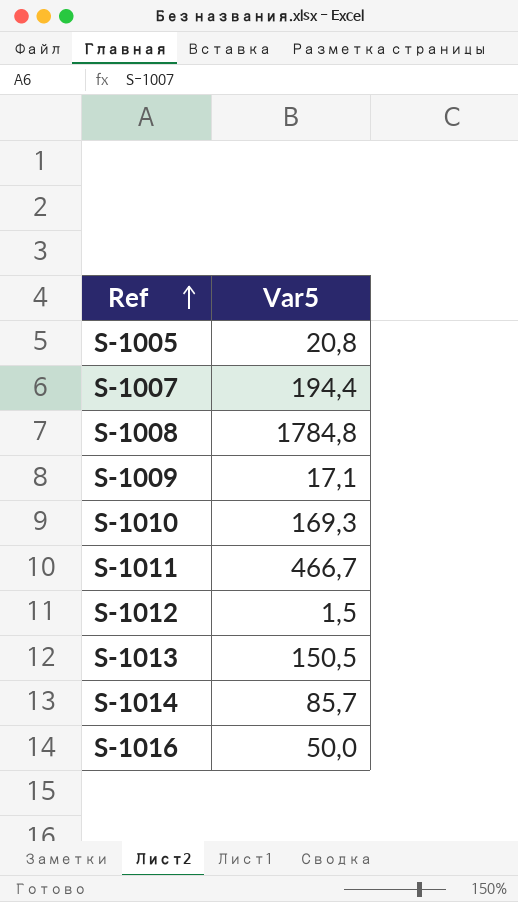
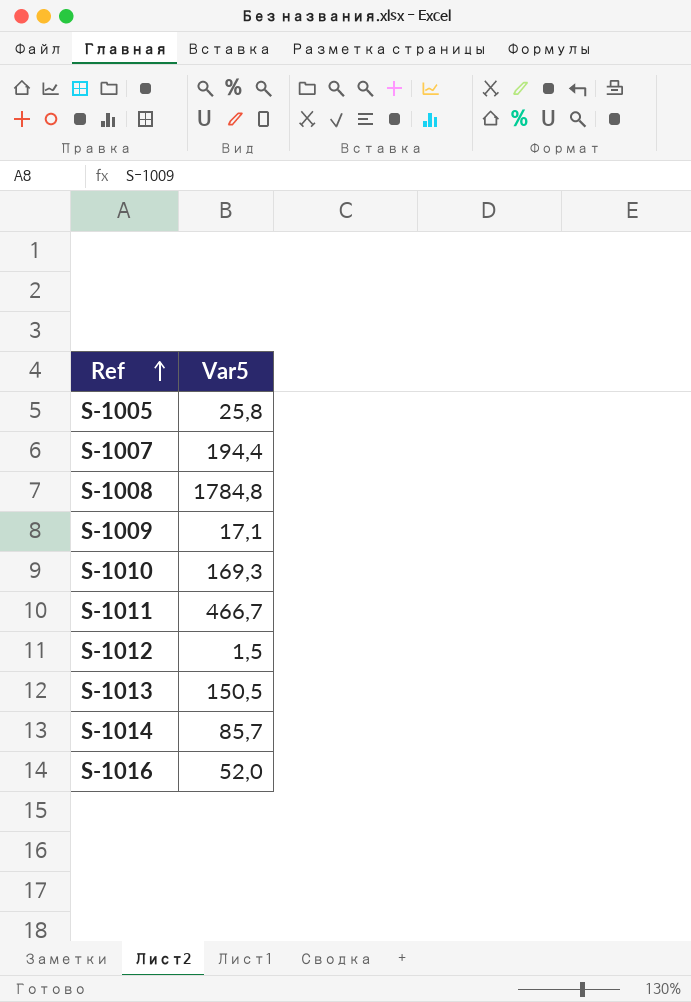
S-1005 | Var5: 20,8 -> 25,8
S-1016 | Var5: 50,0 -> 52,0

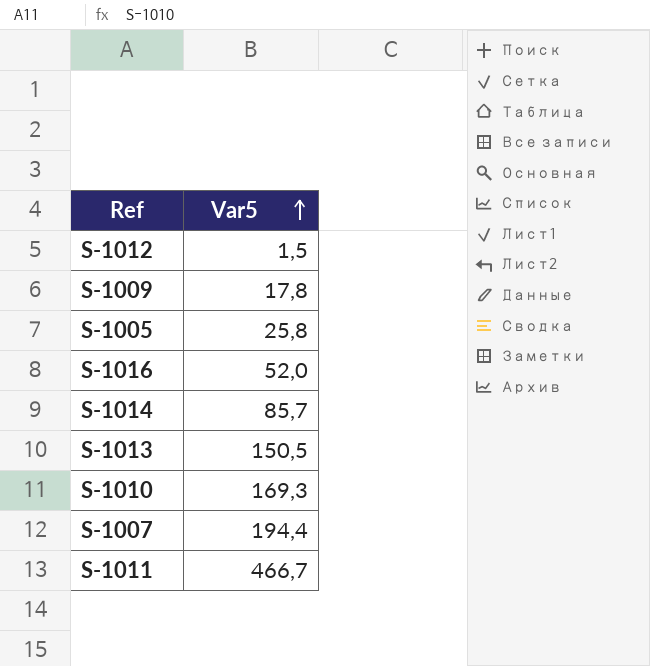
row order: Ref ascending -> Var5 ascending
row S-1008: 1784,8 -> none
S-1009 | Var5: 17,1 -> 17,8

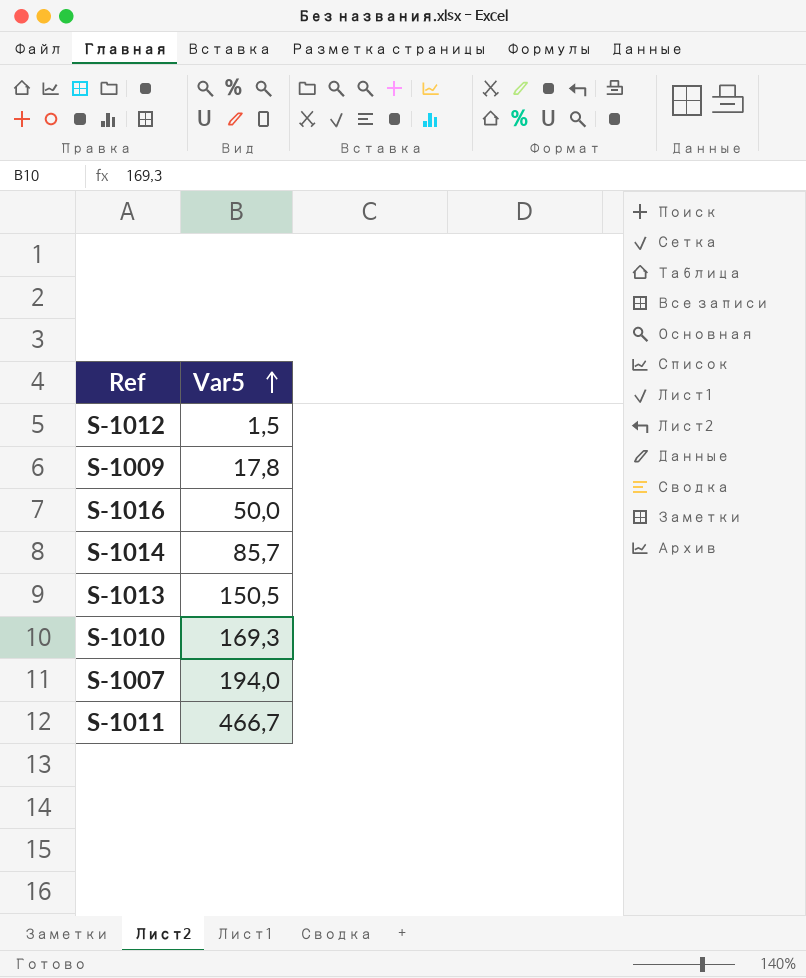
row S-1005: 25,8 -> none
S-1016 | Var5: 52,0 -> 50,0
S-1007 | Var5: 194,4 -> 194,0

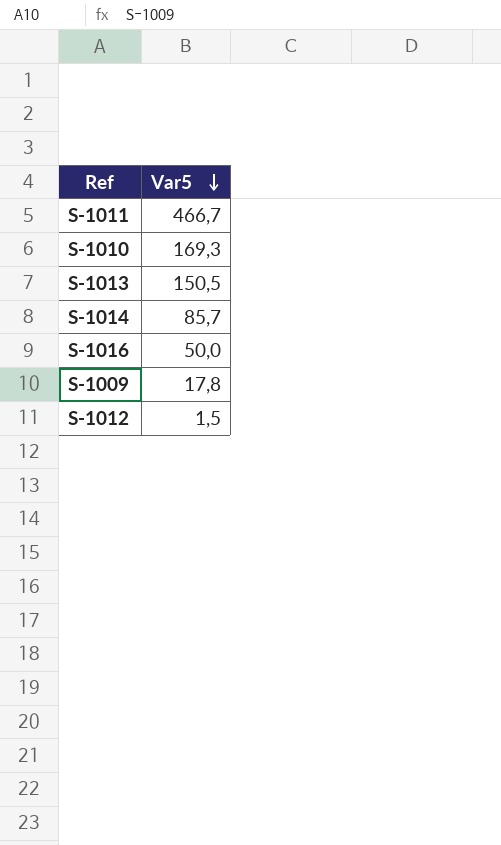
row order: Var5 ascending -> Var5 descending
row S-1007: 194,0 -> none

